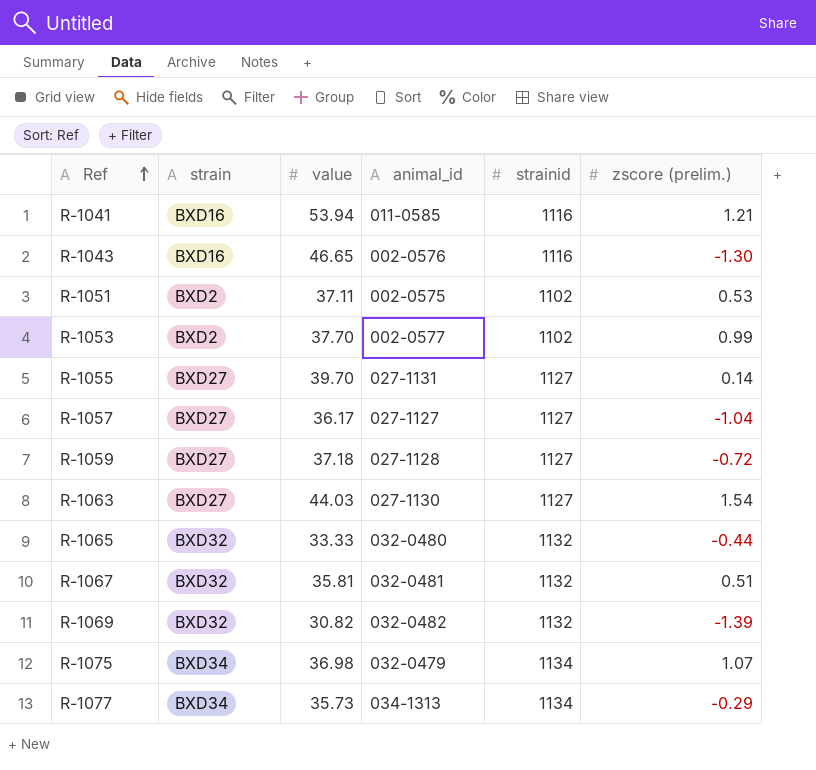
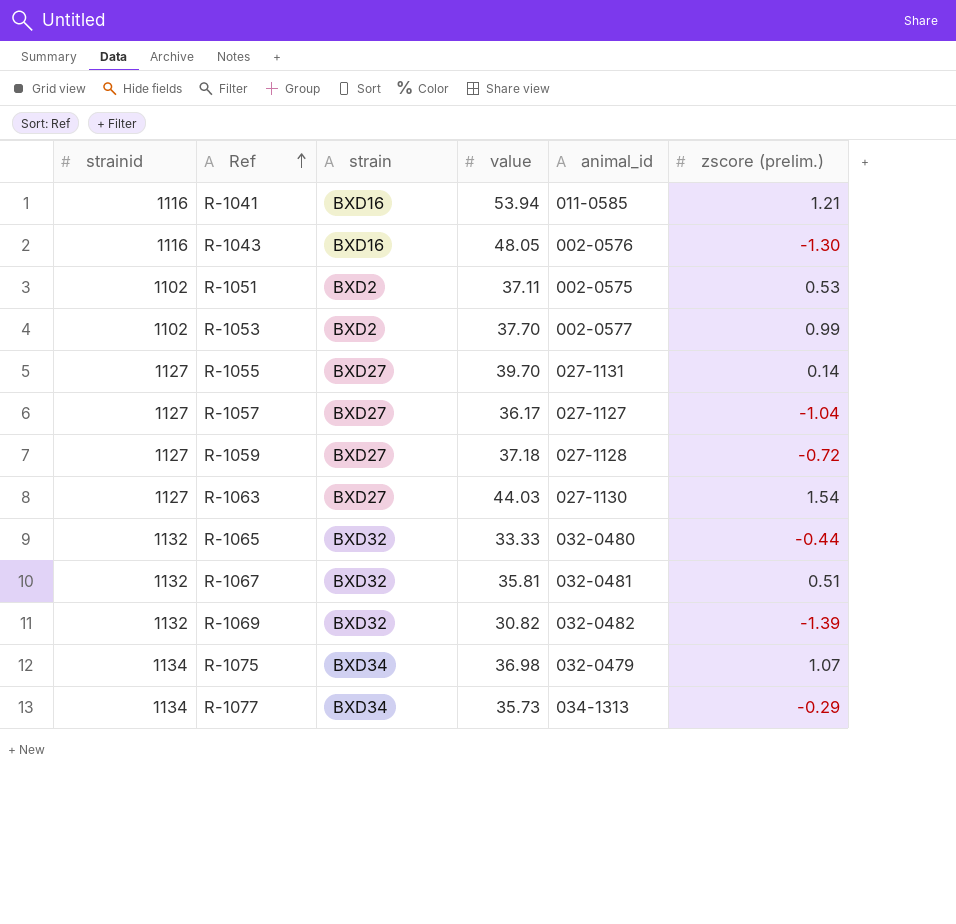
column strainid | position: 5 -> 1
R-1043 | value: 46.65 -> 48.05

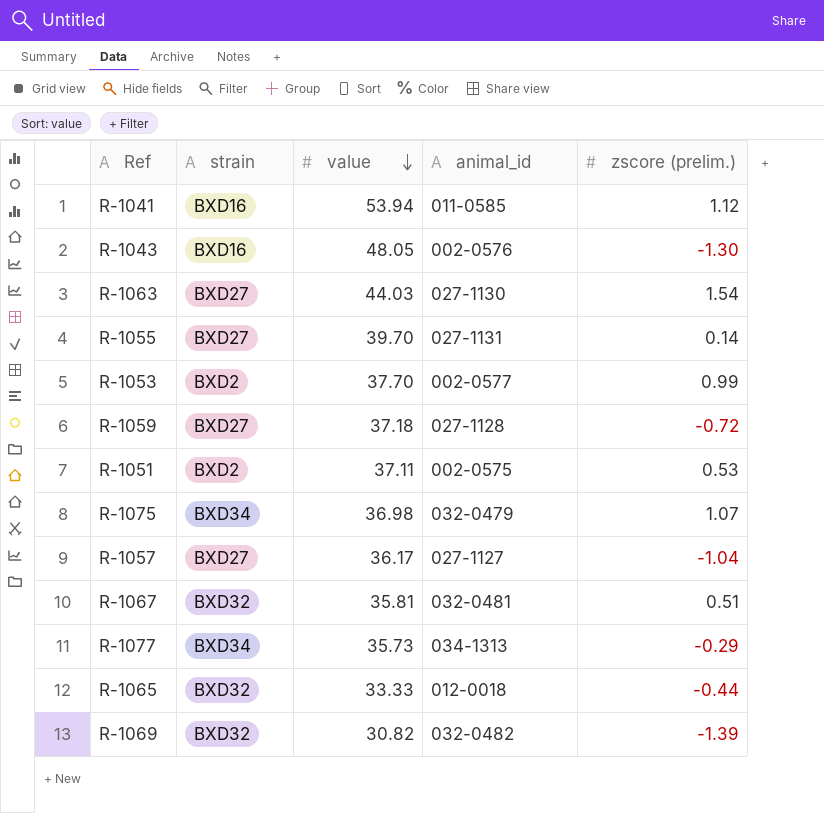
row order: Ref ascending -> value descending
column strainid | position: 1 -> none
R-1041 | zscore (prelim.): 1.21 -> 1.12
R-1065 | animal_id: 032-0480 -> 012-0018

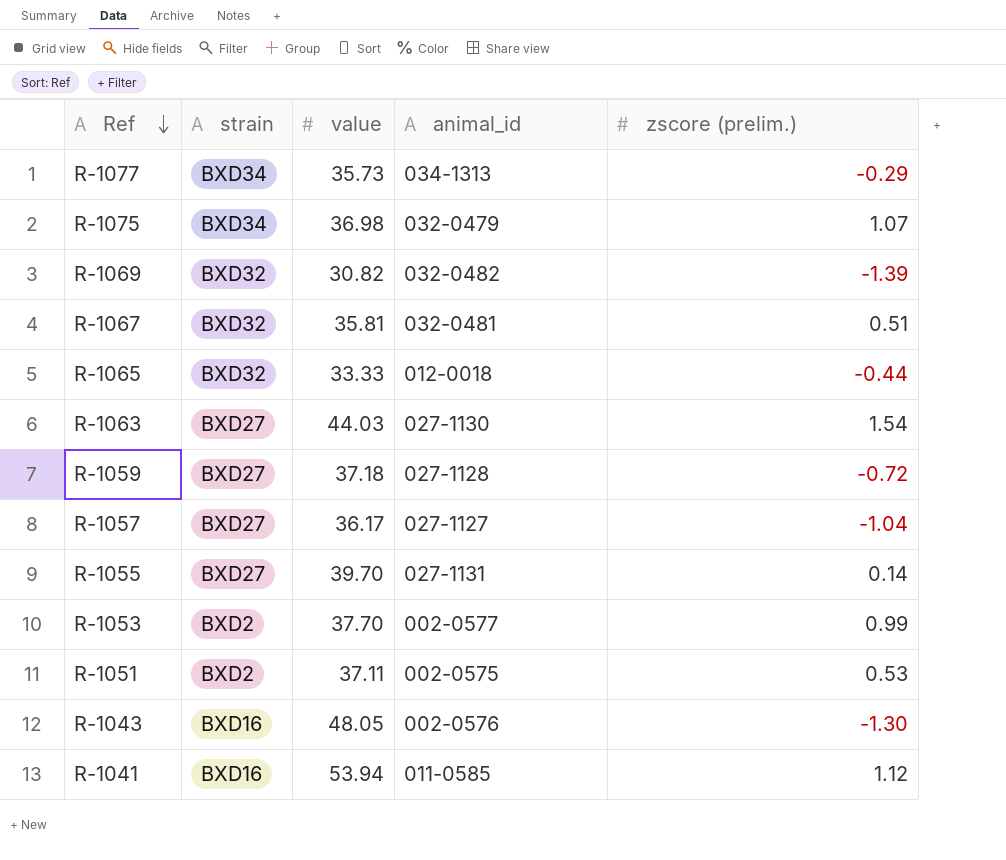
row order: value descending -> Ref descending

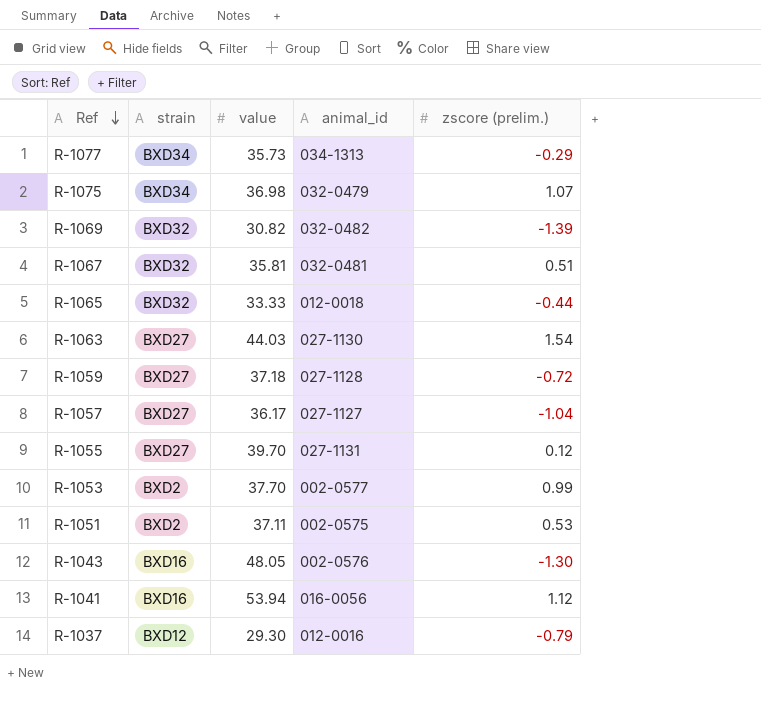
R-1055 | zscore (prelim.): 0.14 -> 0.12
R-1041 | animal_id: 011-0585 -> 016-0056
row R-1037: none -> BXD12 | 29.30 | 012-0016 | -0.79

